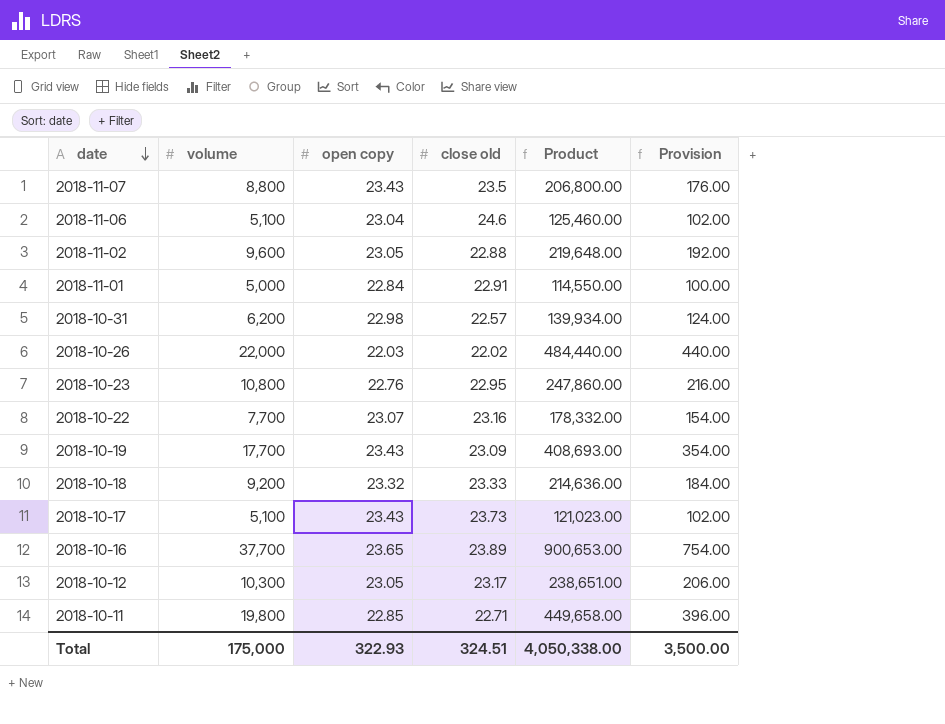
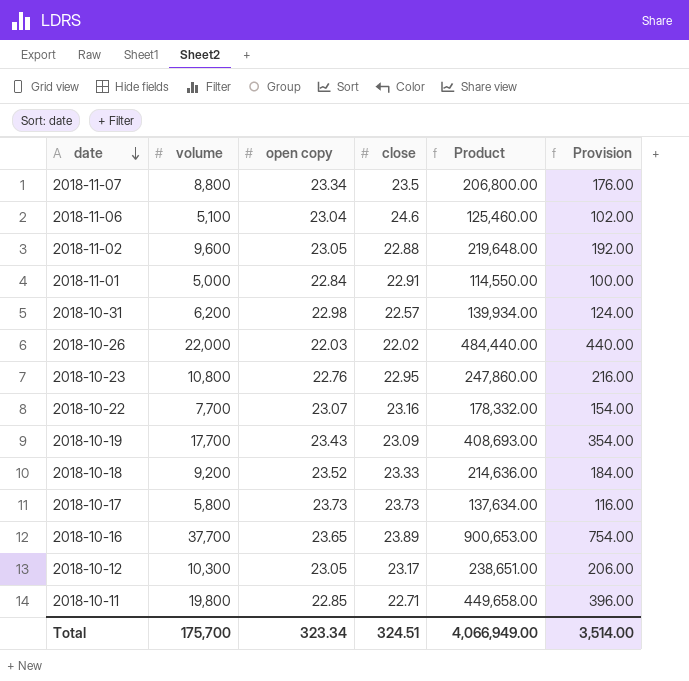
column name: close old -> close
2018-11-07 | open copy: 23.43 -> 23.34
2018-10-18 | open copy: 23.32 -> 23.52
2018-10-17 | volume: 5,100 -> 5,800
2018-10-17 | open copy: 23.43 -> 23.73
2018-10-17 | Product: 121,023.00 -> 137,634.00
2018-10-17 | Provision: 102.00 -> 116.00
Total | volume: 175,000 -> 175,700
Total | open copy: 322.93 -> 323.34
Total | Product: 4,050,338.00 -> 4,066,949.00
Total | Provision: 3,500.00 -> 3,514.00

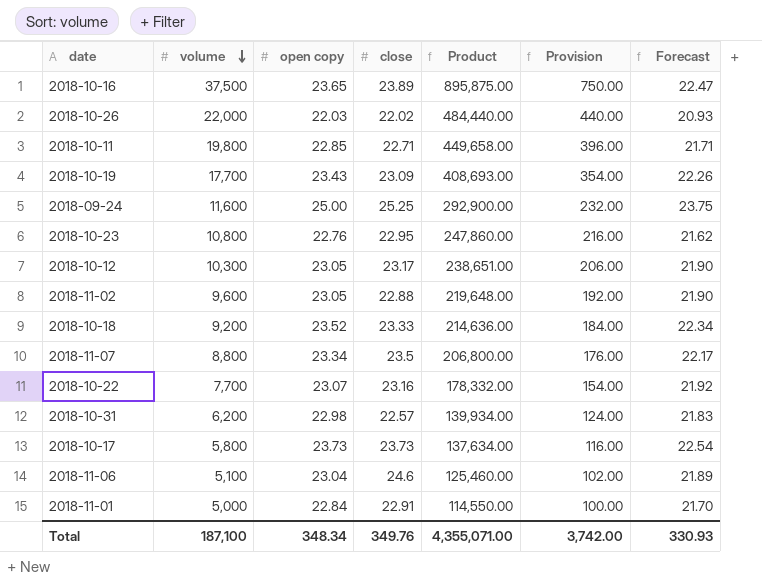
row order: date descending -> volume descending
column Forecast | formula: none -> [open copy] * 0.95
2018-10-16 | volume: 37,700 -> 37,500
2018-10-16 | Product: 900,653.00 -> 895,875.00
2018-10-16 | Provision: 754.00 -> 750.00
row 2018-09-24: none -> 11,600 | 25.00 | 25.25 | 292,900.00 | 232.00 | 23.75
Total | volume: 175,700 -> 187,100
Total | open copy: 323.34 -> 348.34
Total | close: 324.51 -> 349.76
Total | Product: 4,066,949.00 -> 4,355,071.00
Total | Provision: 3,514.00 -> 3,742.00

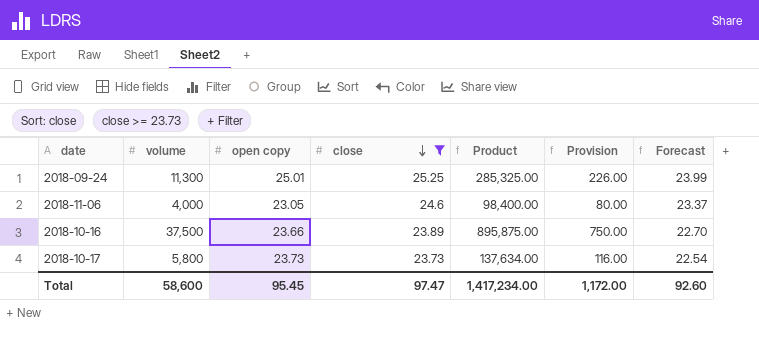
filter: none -> close >= 23.73
row order: volume descending -> close descending
column Forecast | formula: [open copy] * 0.95 -> [close] * 0.95
2018-09-24 | volume: 11,600 -> 11,300
2018-09-24 | open copy: 25.00 -> 25.01
2018-09-24 | Product: 292,900.00 -> 285,325.00
2018-09-24 | Provision: 232.00 -> 226.00
2018-11-06 | volume: 5,100 -> 4,000
2018-11-06 | open copy: 23.04 -> 23.05
2018-11-06 | Product: 125,460.00 -> 98,400.00
2018-11-06 | Provision: 102.00 -> 80.00
2018-10-16 | open copy: 23.65 -> 23.66
Total | volume: 187,100 -> 58,600
Total | open copy: 348.34 -> 95.45
Total | close: 349.76 -> 97.47
Total | Product: 4,355,071.00 -> 1,417,234.00
Total | Provision: 3,742.00 -> 1,172.00
Total | Forecast: 330.93 -> 92.60

